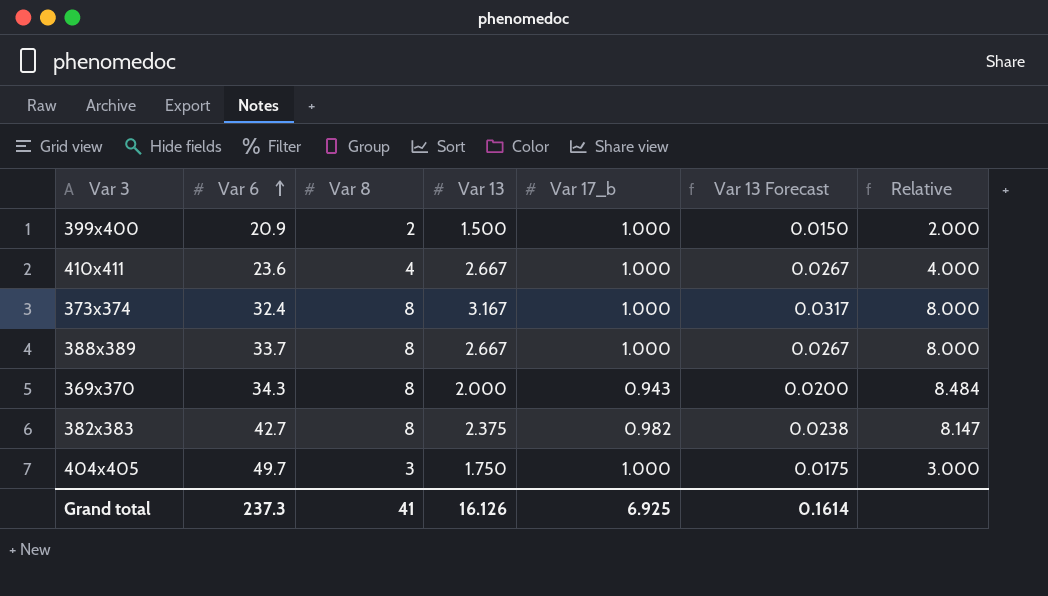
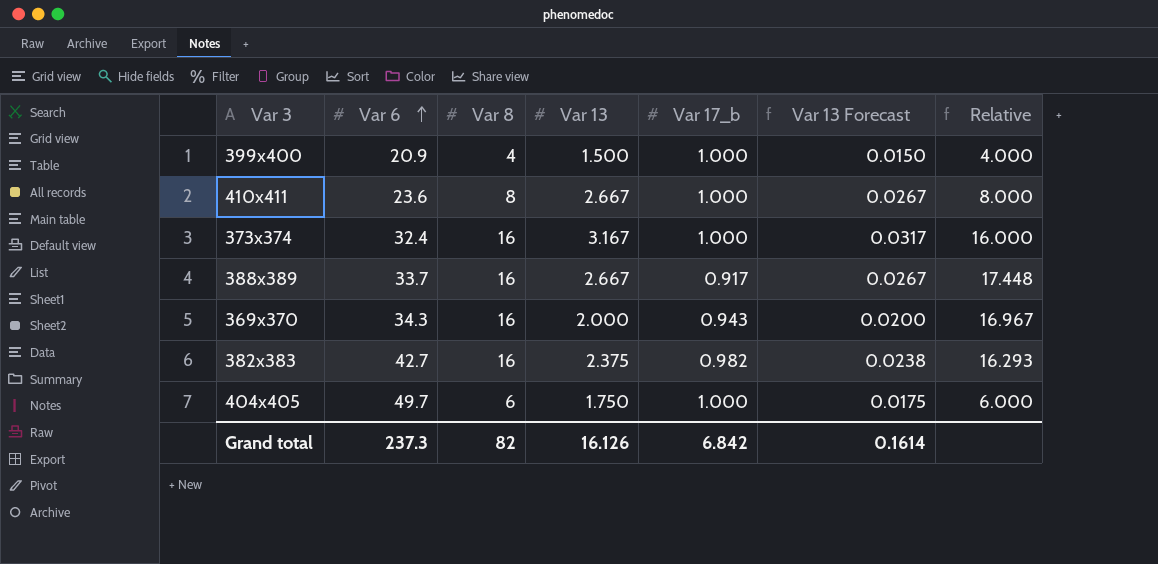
399x400 | Var 8: 2 -> 4
399x400 | Relative: 2.000 -> 4.000
410x411 | Var 8: 4 -> 8
410x411 | Relative: 4.000 -> 8.000
373x374 | Var 8: 8 -> 16
373x374 | Relative: 8.000 -> 16.000
388x389 | Var 8: 8 -> 16
388x389 | Var 17_b: 1.000 -> 0.917
388x389 | Relative: 8.000 -> 17.448
369x370 | Var 8: 8 -> 16
369x370 | Relative: 8.484 -> 16.967
382x383 | Var 8: 8 -> 16
382x383 | Relative: 8.147 -> 16.293
404x405 | Var 8: 3 -> 6
404x405 | Relative: 3.000 -> 6.000
Grand total | Var 8: 41 -> 82
Grand total | Var 17_b: 6.925 -> 6.842

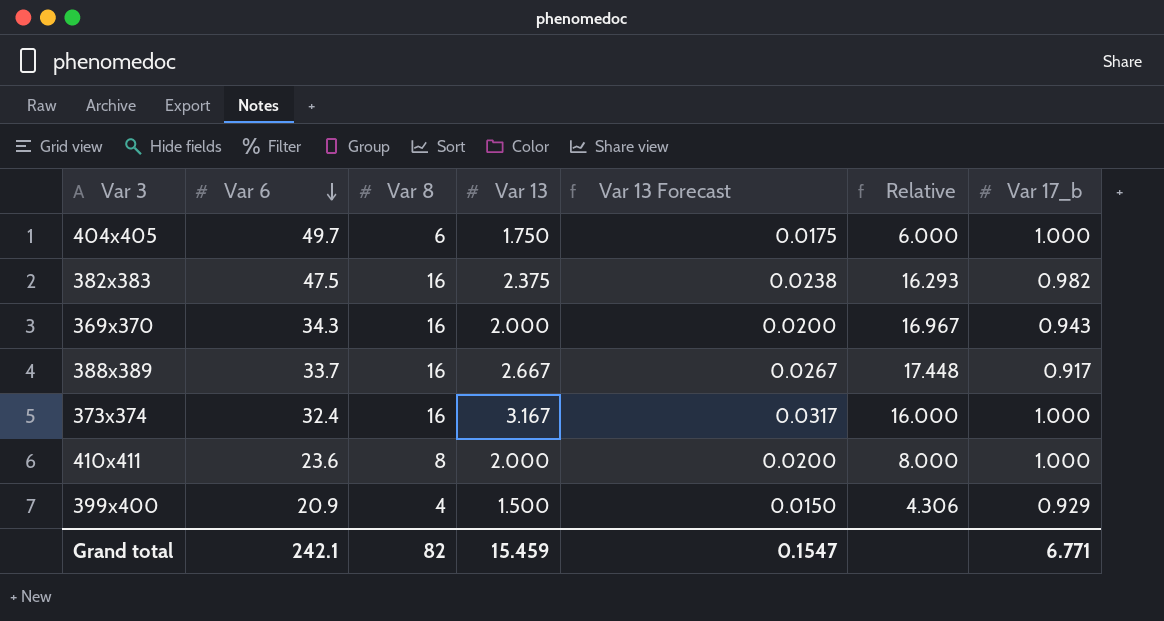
row order: Var 6 ascending -> Var 6 descending
column Var 17_b | position: 5 -> 7
382x383 | Var 6: 42.7 -> 47.5
410x411 | Var 13: 2.667 -> 2.000
410x411 | Var 13 Forecast: 0.0267 -> 0.0200
399x400 | Relative: 4.000 -> 4.306
399x400 | Var 17_b: 1.000 -> 0.929
Grand total | Var 6: 237.3 -> 242.1
Grand total | Var 13: 16.126 -> 15.459
Grand total | Var 13 Forecast: 0.1614 -> 0.1547
Grand total | Var 17_b: 6.842 -> 6.771

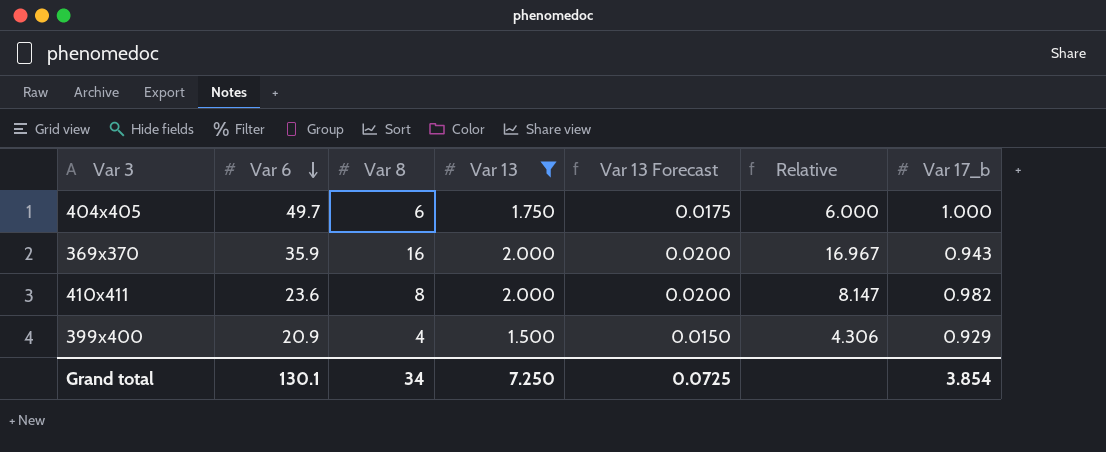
filter: none -> Var 13 <= 2.000
369x370 | Var 6: 34.3 -> 35.9
410x411 | Relative: 8.000 -> 8.147
410x411 | Var 17_b: 1.000 -> 0.982
Grand total | Var 6: 242.1 -> 130.1
Grand total | Var 8: 82 -> 34
Grand total | Var 13: 15.459 -> 7.250
Grand total | Var 13 Forecast: 0.1547 -> 0.0725
Grand total | Var 17_b: 6.771 -> 3.854

